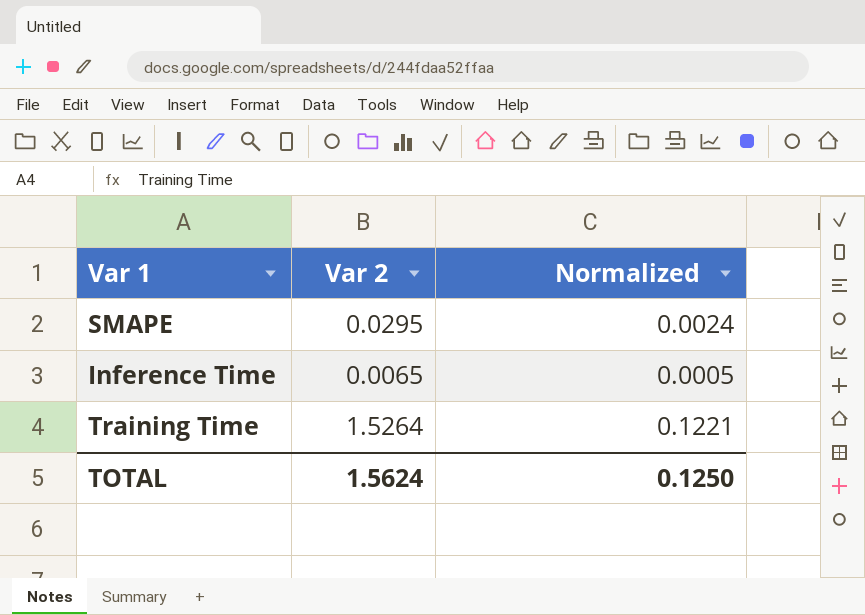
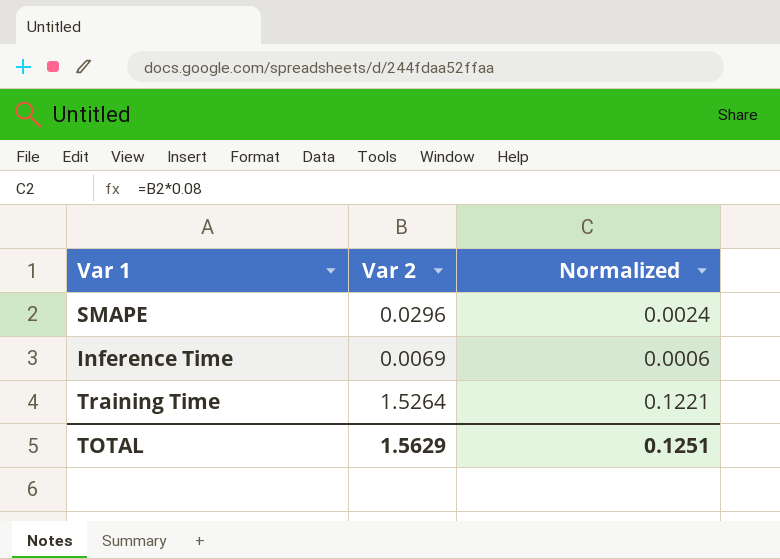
SMAPE | Var 2: 0.0295 -> 0.0296
Inference Time | Var 2: 0.0065 -> 0.0069
Inference Time | Normalized: 0.0005 -> 0.0006
TOTAL | Var 2: 1.5624 -> 1.5629
TOTAL | Normalized: 0.1250 -> 0.1251

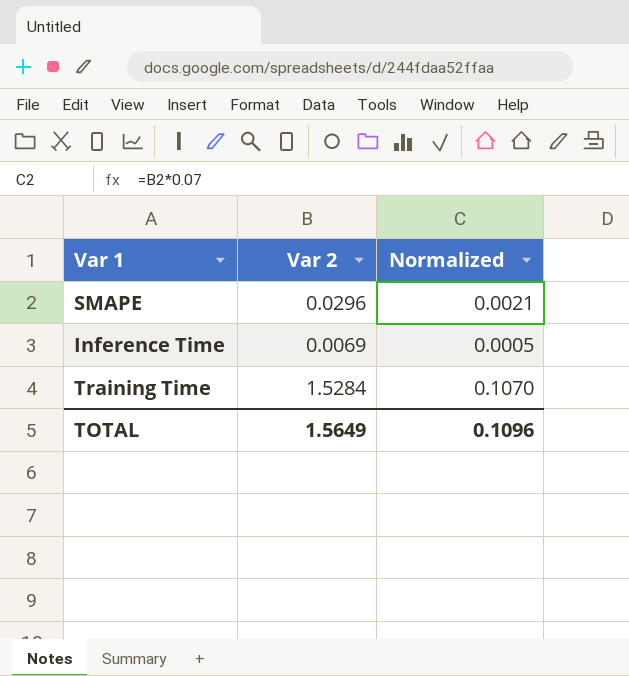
column Normalized | formula: [Var 2] * 0.08 -> [Var 2] * 0.07
Training Time | Var 2: 1.5264 -> 1.5284
TOTAL | Var 2: 1.5629 -> 1.5649
TOTAL | Normalized: 0.1251 -> 0.1096

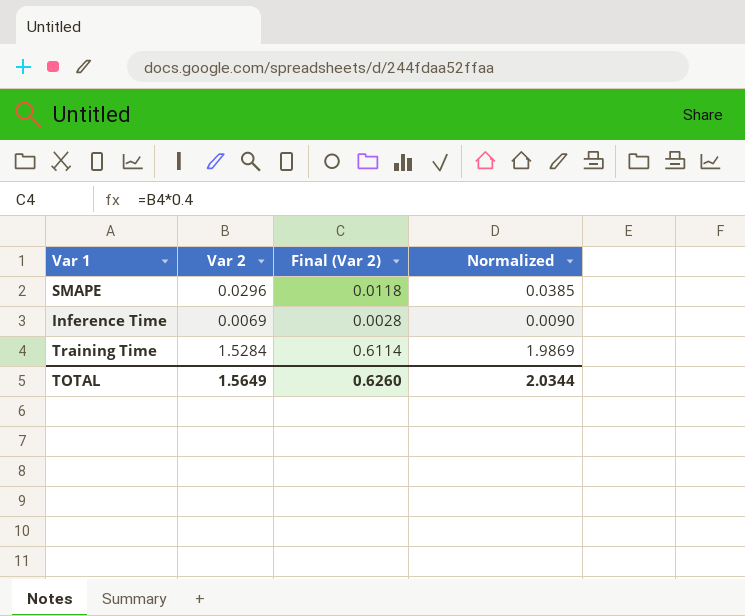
column Final (Var 2) | formula: none -> [Var 2] * 0.4
column Normalized | formula: [Var 2] * 0.07 -> [Var 2] * 1.3
TOTAL | Normalized: 0.1096 -> 2.0344

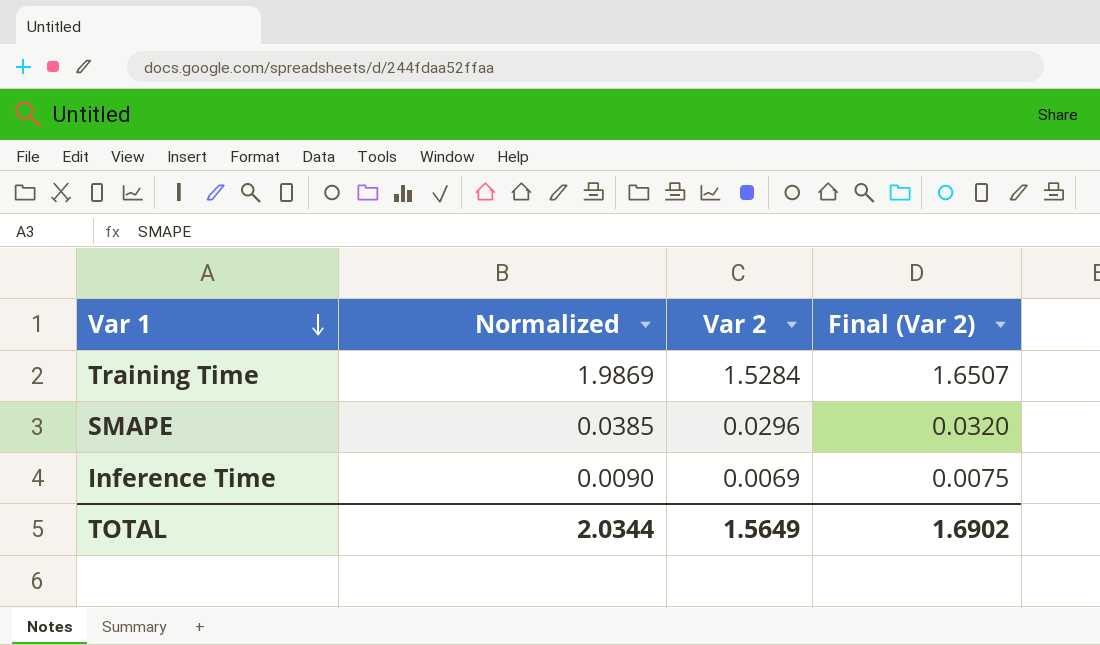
row order: none -> Var 1 descending
column Normalized | position: 4 -> 2
column Final (Var 2) | formula: [Var 2] * 0.4 -> [Var 2] * 1.08
TOTAL | Final (Var 2): 0.6260 -> 1.6902

